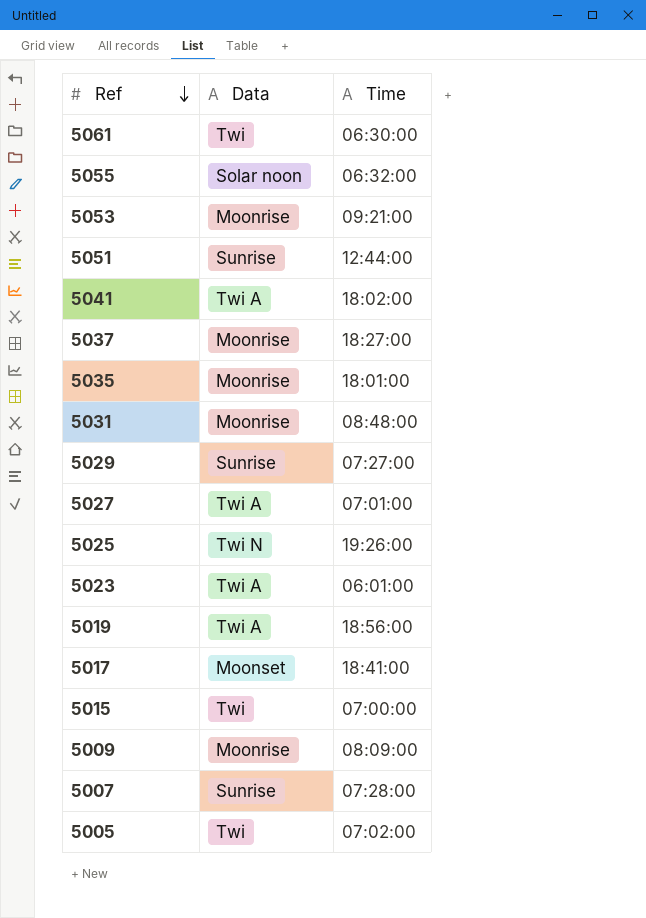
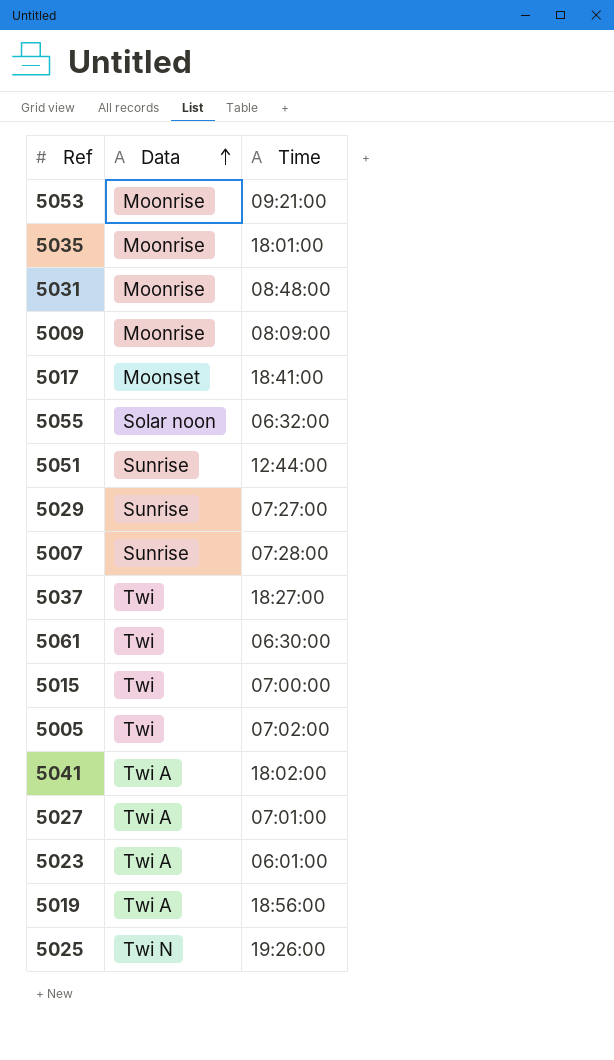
row order: Ref descending -> Data ascending
5037 | Data: Moonrise -> Twi

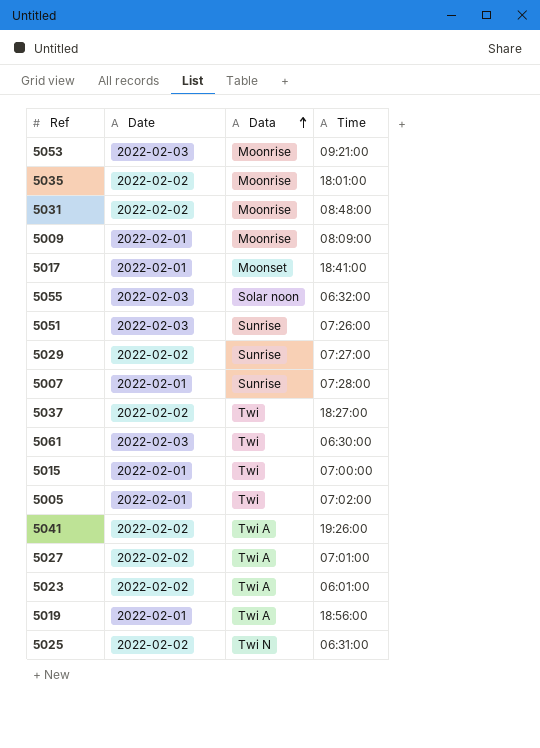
column Date | position: none -> 2
5051 | Time: 12:44:00 -> 07:26:00
5041 | Time: 18:02:00 -> 19:26:00
5025 | Time: 19:26:00 -> 06:31:00

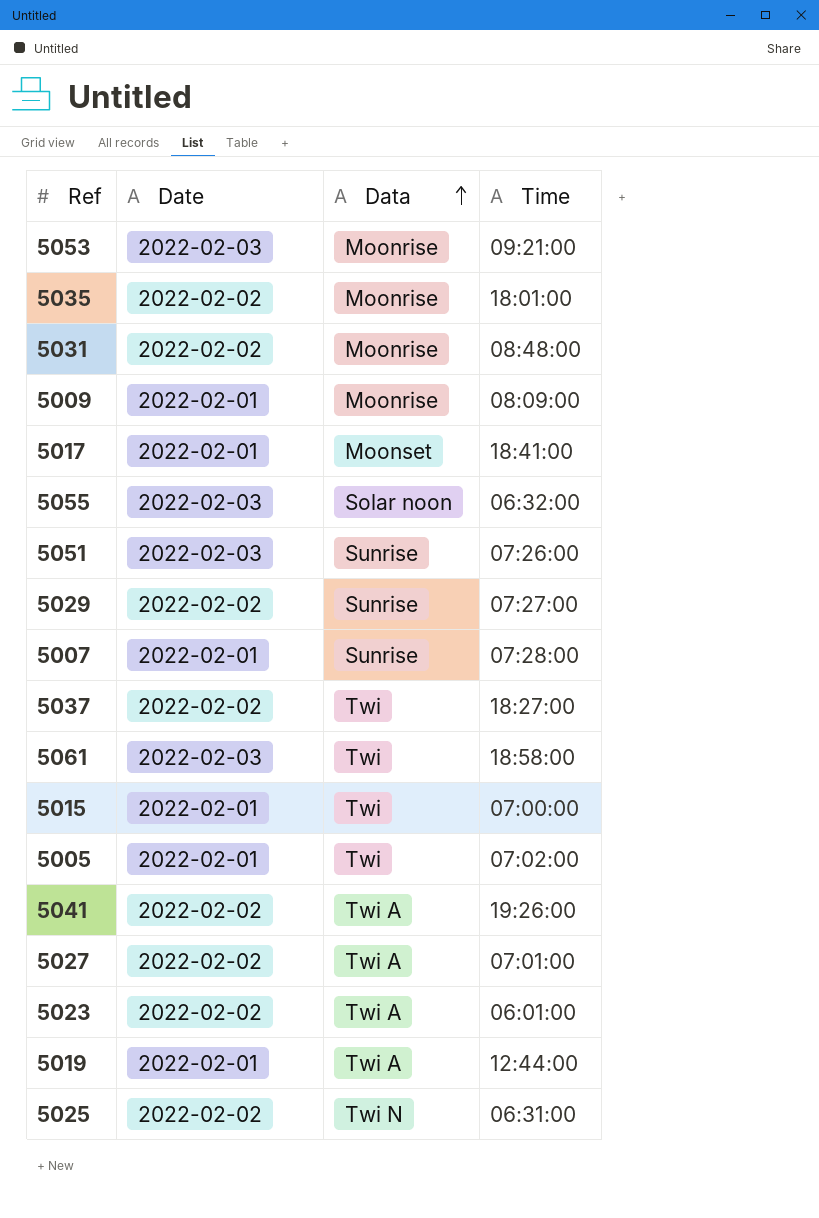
5061 | Time: 06:30:00 -> 18:58:00
5019 | Time: 18:56:00 -> 12:44:00

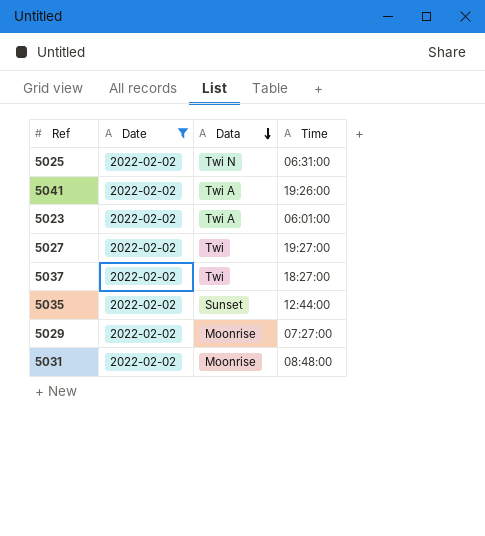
filter: none -> Date = 2022-02-02
row order: Data ascending -> Data descending
5027 | Data: Twi A -> Twi
5027 | Time: 07:01:00 -> 19:27:00
5035 | Data: Moonrise -> Sunset
5035 | Time: 18:01:00 -> 12:44:00
5029 | Data: Sunrise -> Moonrise

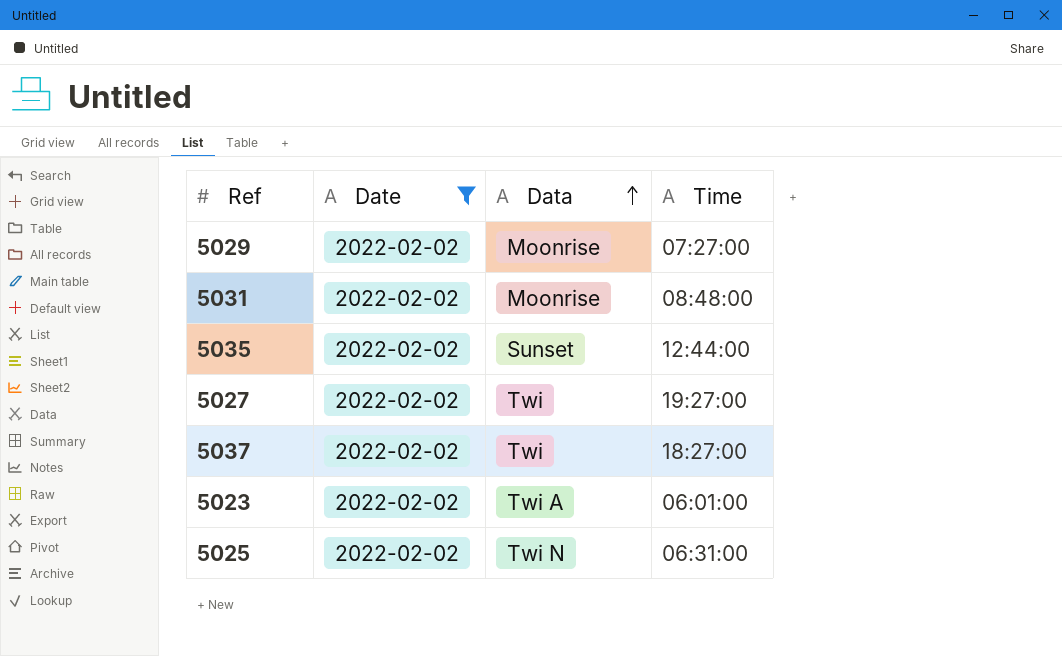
row order: Data descending -> Data ascending
row 5041: 2022-02-02 | Twi A | 19:26:00 -> none

